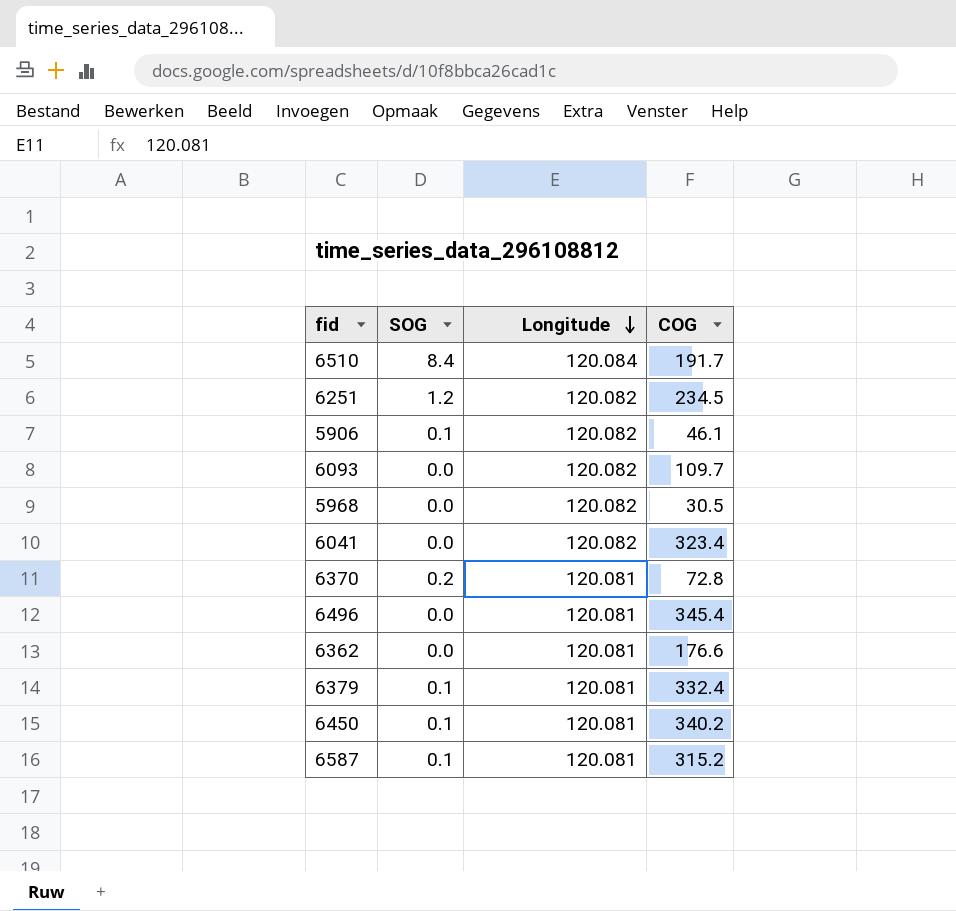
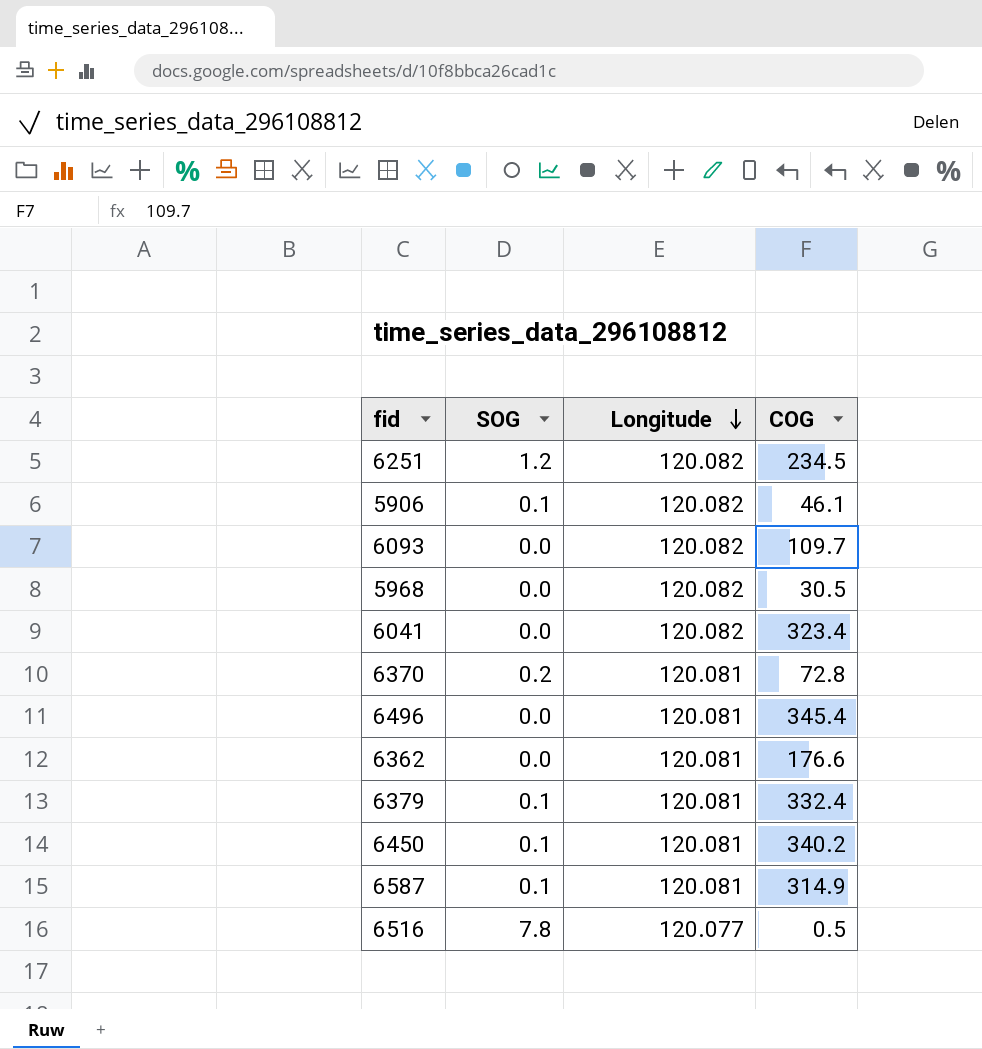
row 6510: 8.4 | 120.084 | 191.7 -> none
6587 | COG: 315.2 -> 314.9
row 6516: none -> 7.8 | 120.077 | 0.5

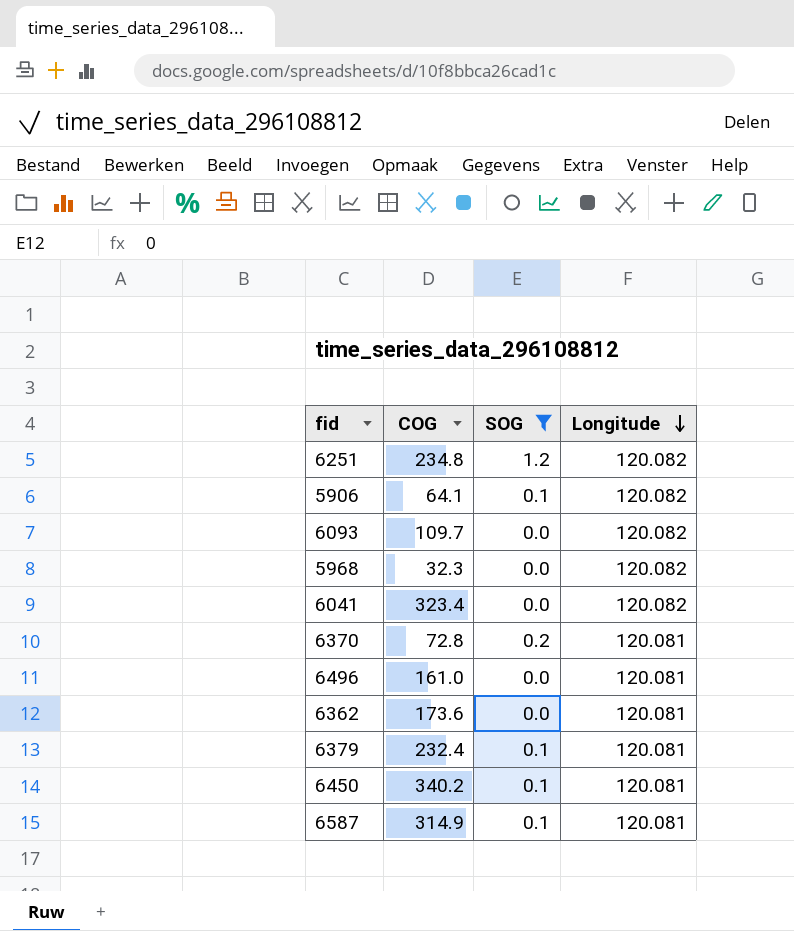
filter: none -> SOG != 7.8
column COG | position: 4 -> 2
6251 | COG: 234.5 -> 234.8
5906 | COG: 46.1 -> 64.1
5968 | COG: 30.5 -> 32.3
6496 | COG: 345.4 -> 161.0
6362 | COG: 176.6 -> 173.6
6379 | COG: 332.4 -> 232.4

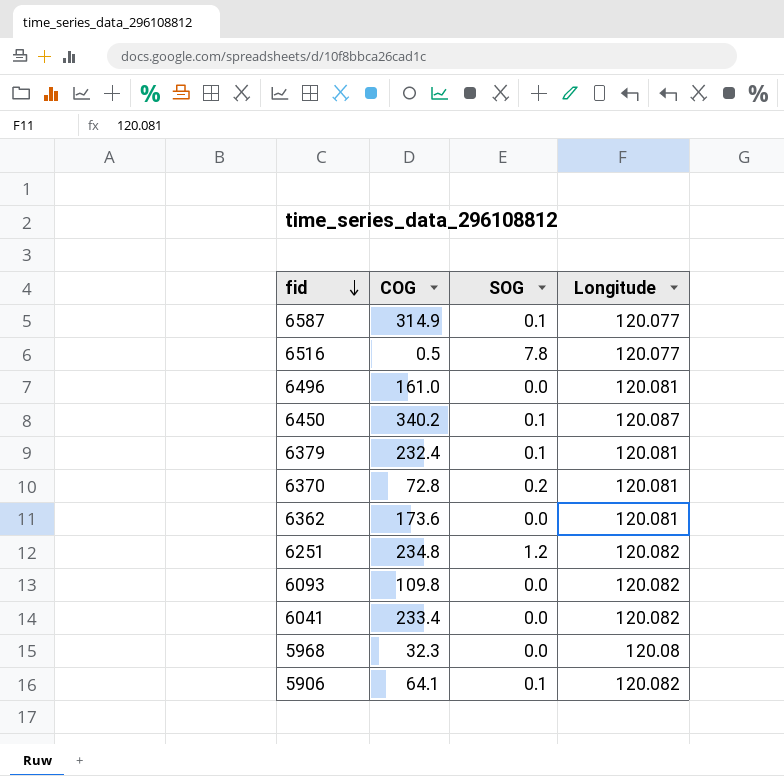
filter: SOG != 7.8 -> none
row order: Longitude descending -> fid descending
6587 | Longitude: 120.081 -> 120.077
6450 | Longitude: 120.081 -> 120.087
6093 | COG: 109.7 -> 109.8
6041 | COG: 323.4 -> 233.4
5968 | Longitude: 120.082 -> 120.08

